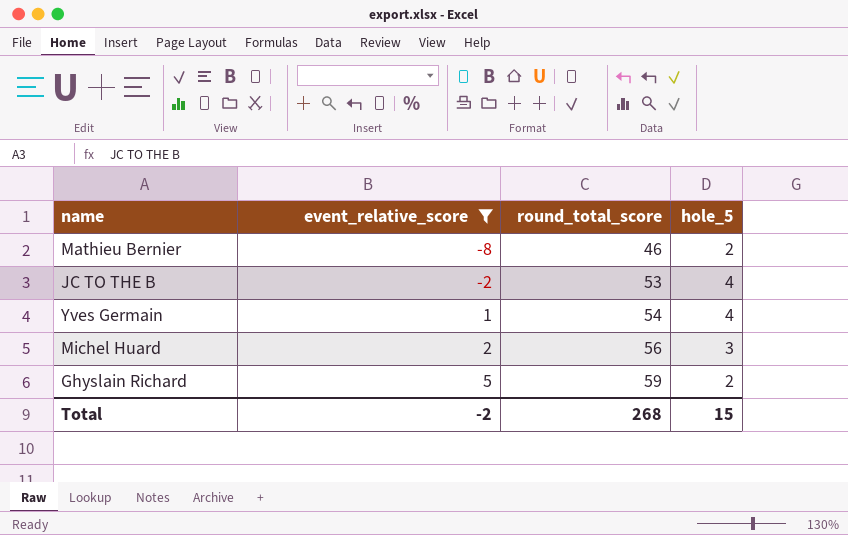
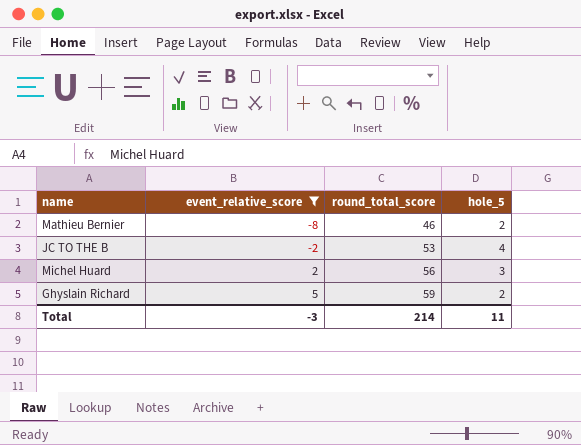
row Yves Germain: 1 | 54 | 4 -> none
Total | event_relative_score: -2 -> -3
Total | round_total_score: 268 -> 214
Total | hole_5: 15 -> 11

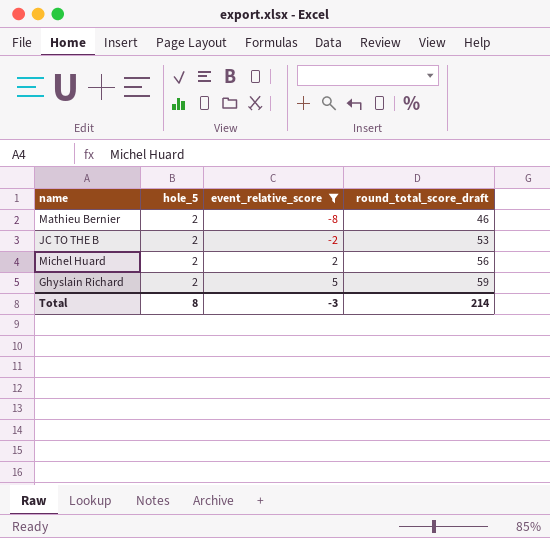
column hole_5 | position: 4 -> 2
column name: round_total_score -> round_total_score_draft
JC TO THE B | hole_5: 4 -> 2
Michel Huard | hole_5: 3 -> 2
Total | hole_5: 11 -> 8

